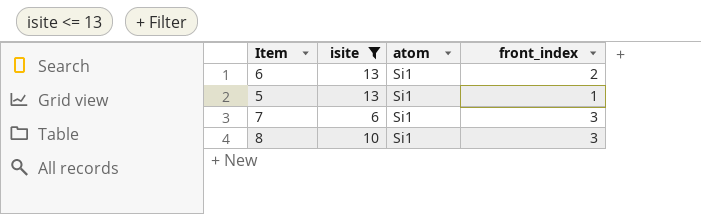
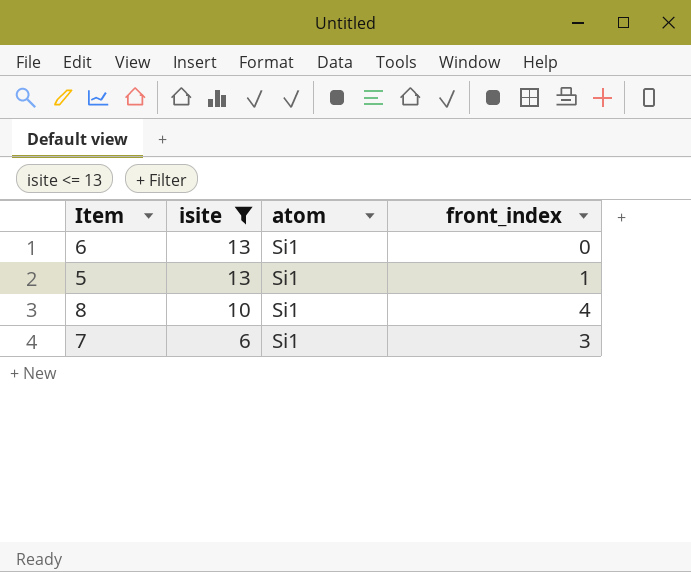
row order: none -> isite descending
6 | front_index: 2 -> 0
8 | front_index: 3 -> 4

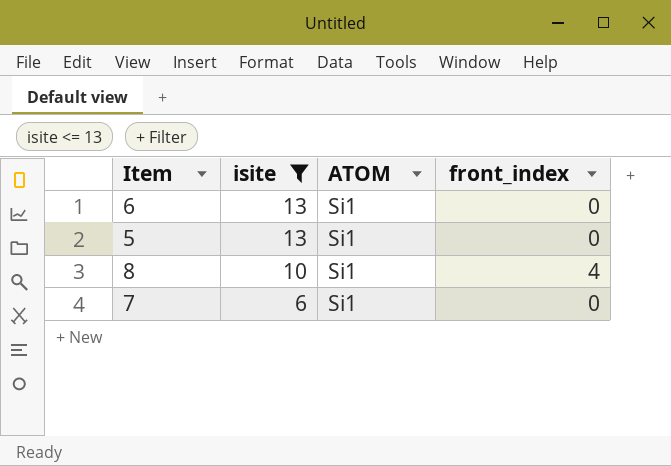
column name: atom -> ATOM
5 | front_index: 1 -> 0
7 | front_index: 3 -> 0

